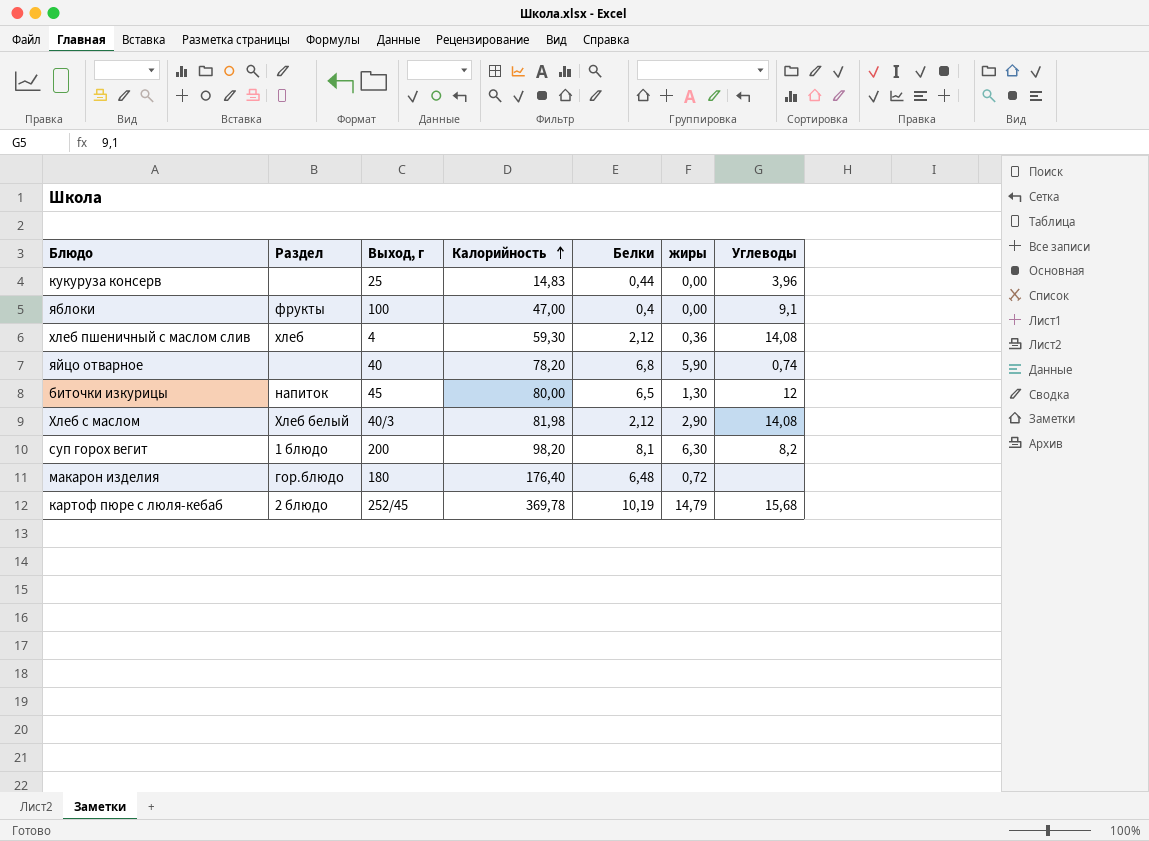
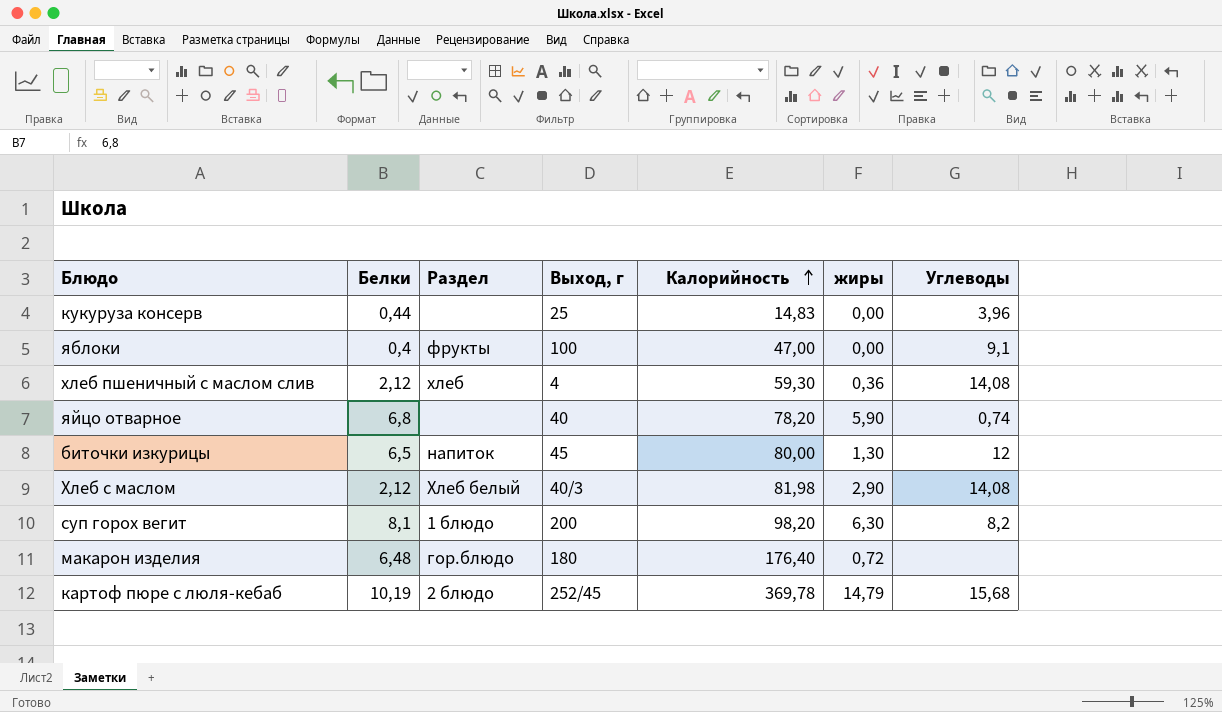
column Белки | position: 5 -> 2

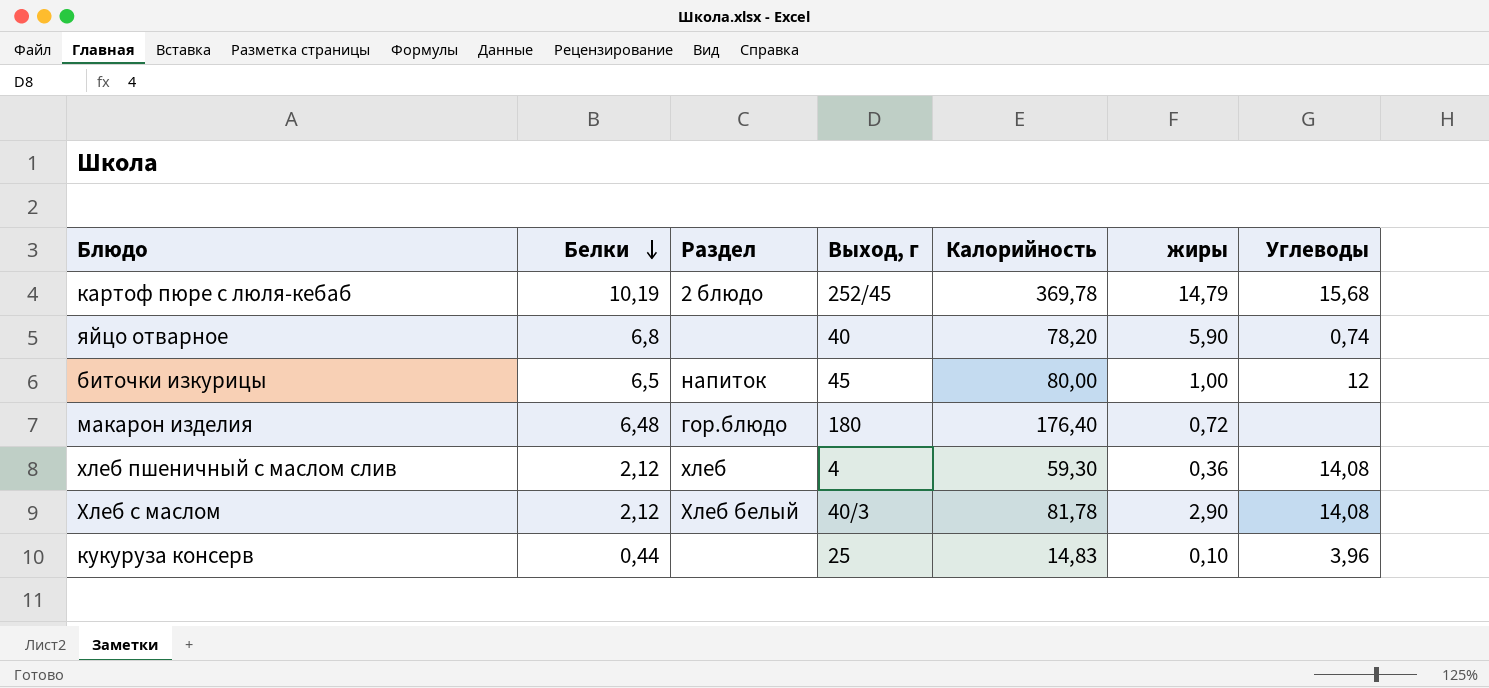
row order: Калорийность ascending -> Белки descending
row яблоки: 0,4 | фрукты | 100 | 47,00 | 0,00 | 9,1 -> none
row суп горох вегит: 8,1 | 1 блюдо | 200 | 98,20 | 6,30 | 8,2 -> none
биточки изкурицы | жиры: 1,30 -> 1,00
Хлеб с маслом | Калорийность: 81,98 -> 81,78
кукуруза консерв | жиры: 0,00 -> 0,10

